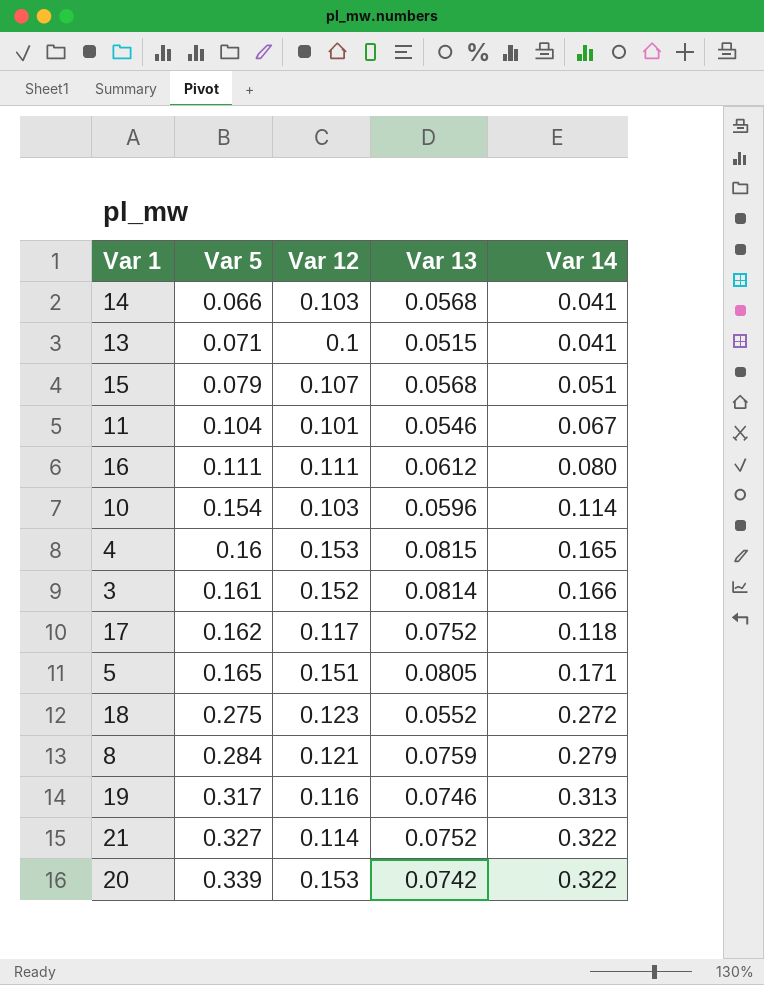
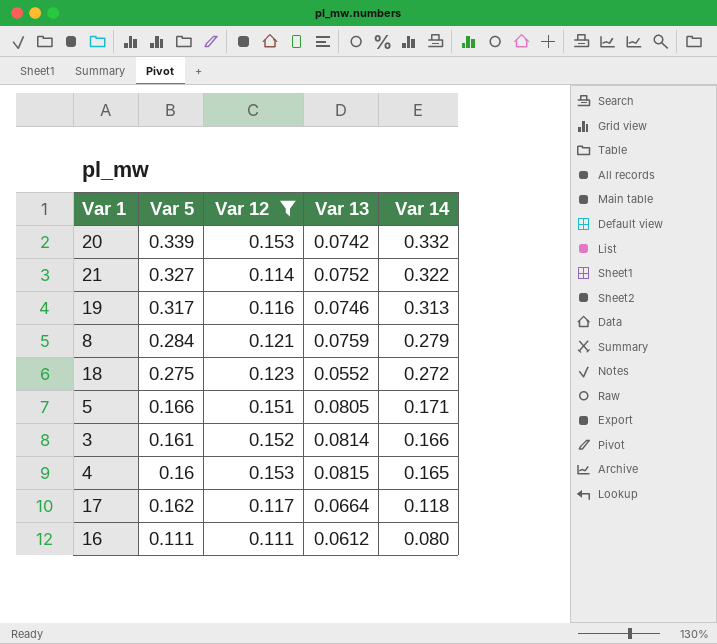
filter: none -> Var 12 >= 0.111
row order: Var 5 ascending -> Var 14 descending
20 | Var 14: 0.322 -> 0.332
5 | Var 5: 0.165 -> 0.166
17 | Var 13: 0.0752 -> 0.0664

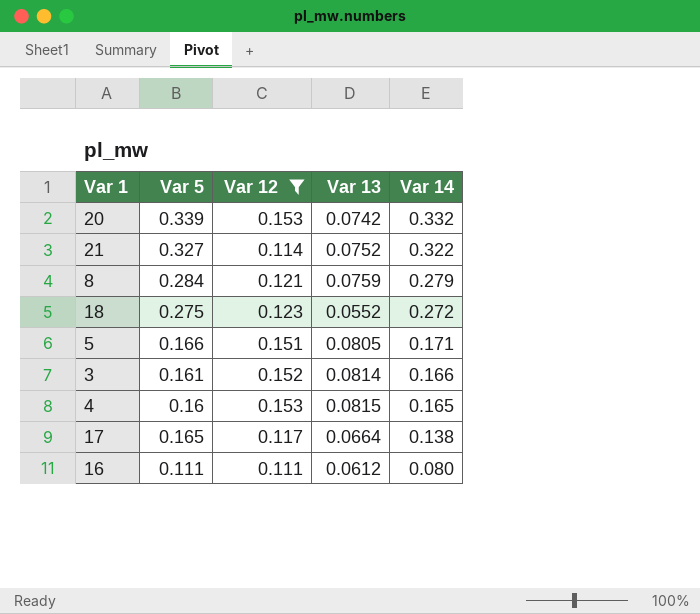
row 19: 0.317 | 0.116 | 0.0746 | 0.313 -> none
17 | Var 5: 0.162 -> 0.165
17 | Var 14: 0.118 -> 0.138

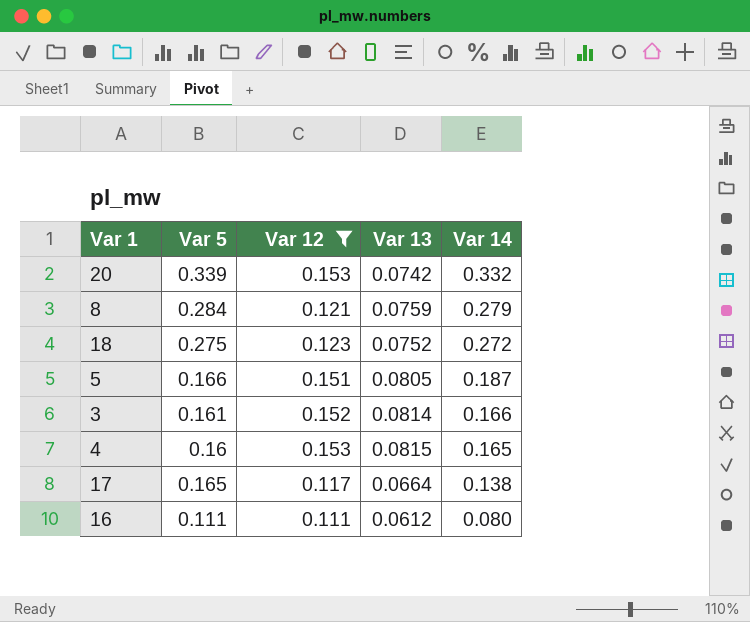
row 21: 0.327 | 0.114 | 0.0752 | 0.322 -> none
18 | Var 13: 0.0552 -> 0.0752
5 | Var 14: 0.171 -> 0.187

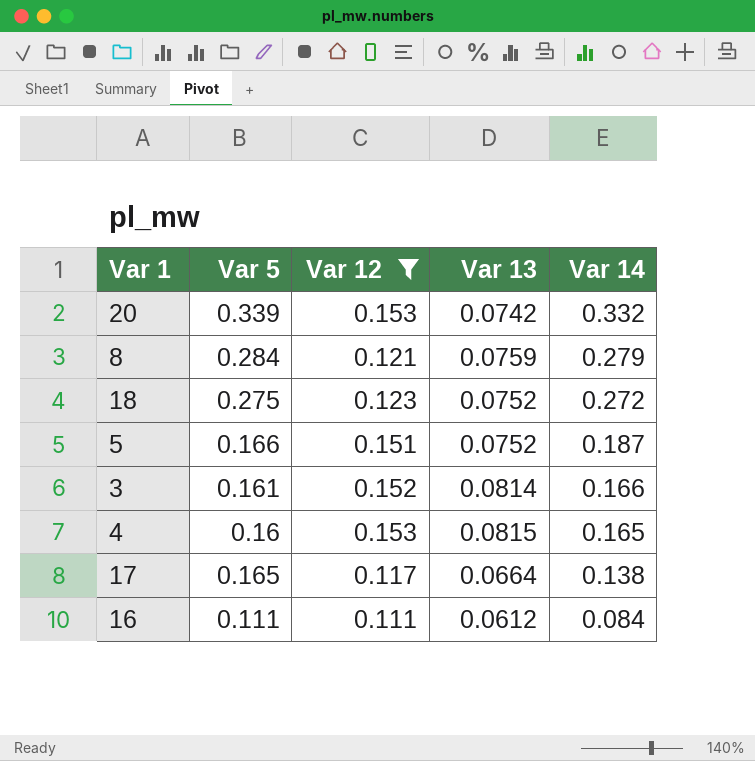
5 | Var 13: 0.0805 -> 0.0752
16 | Var 14: 0.080 -> 0.084

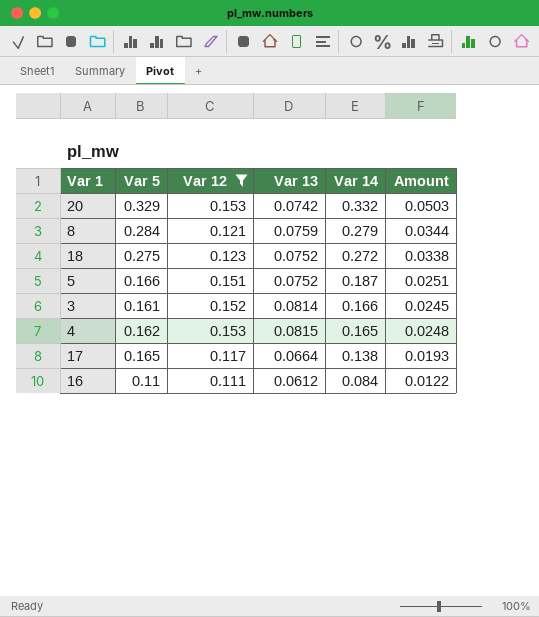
column Amount | formula: none -> [Var 5] * [Var 12]
20 | Var 5: 0.339 -> 0.329
4 | Var 5: 0.16 -> 0.162
16 | Var 5: 0.111 -> 0.11

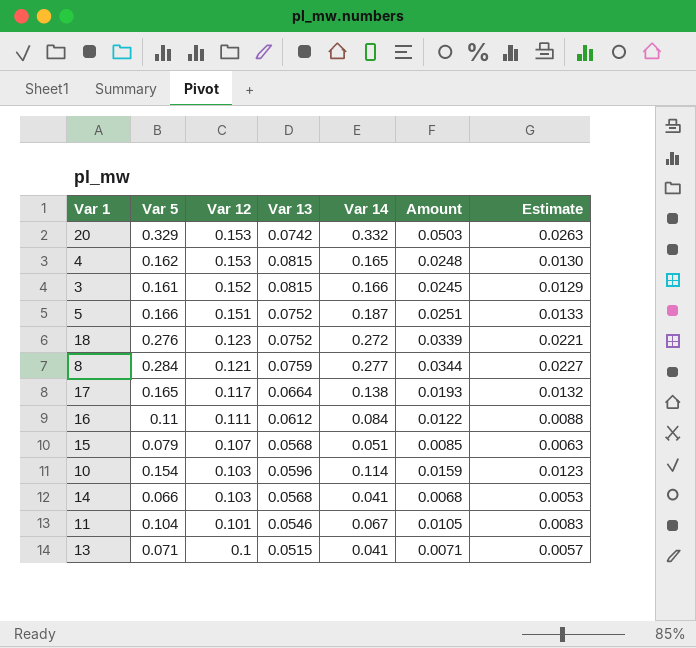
filter: Var 12 >= 0.111 -> none
row order: Var 14 descending -> Var 12 descending
column Estimate | formula: none -> [Var 5] * 0.08
3 | Var 13: 0.0814 -> 0.0815
18 | Var 5: 0.275 -> 0.276
18 | Amount: 0.0338 -> 0.0339
8 | Var 14: 0.279 -> 0.277

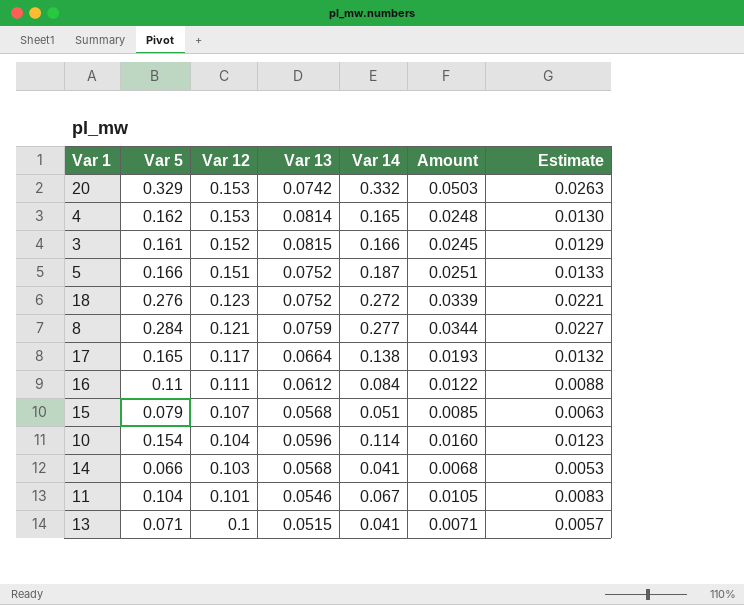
4 | Var 13: 0.0815 -> 0.0814
10 | Var 12: 0.103 -> 0.104
10 | Amount: 0.0159 -> 0.0160

